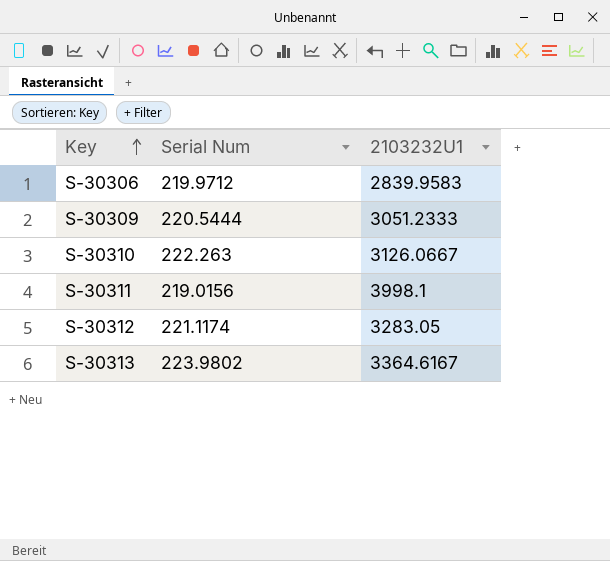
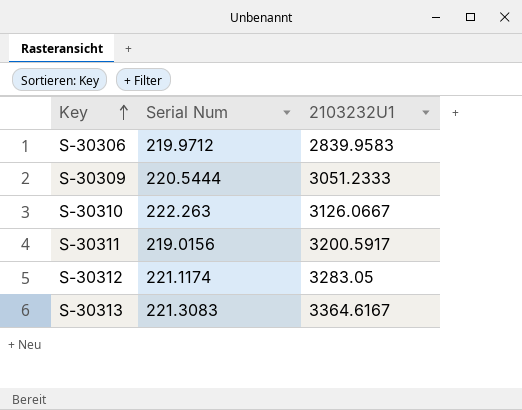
S-30311 | 2103232U1: 3998.1 -> 3200.5917
S-30313 | Serial Num: 223.9802 -> 221.3083

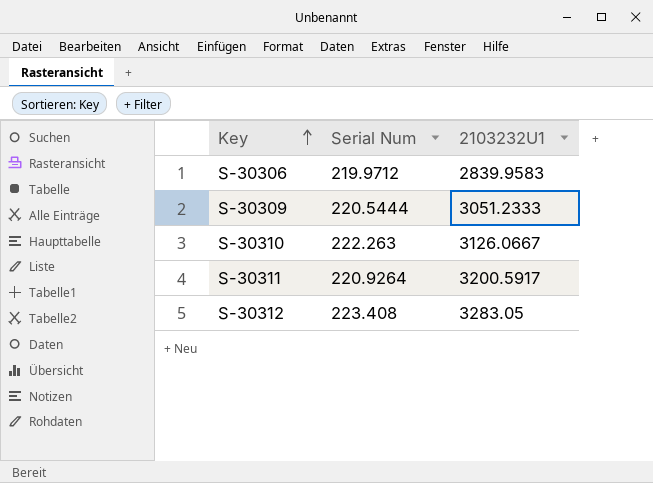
row S-30313: 221.3083 | 3364.6167 -> none
S-30311 | Serial Num: 219.0156 -> 220.9264
S-30312 | Serial Num: 221.1174 -> 223.408

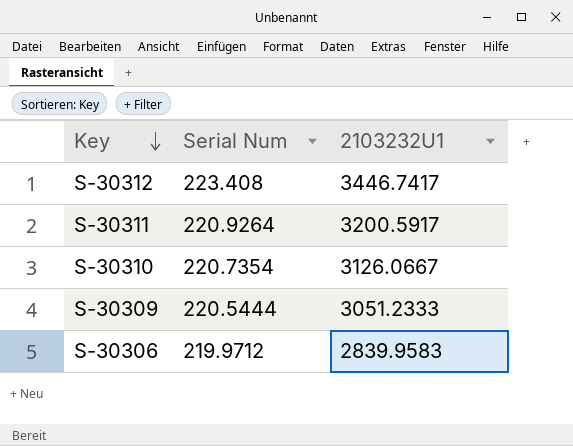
row order: Key ascending -> Key descending
S-30312 | 2103232U1: 3283.05 -> 3446.7417
S-30310 | Serial Num: 222.263 -> 220.7354

